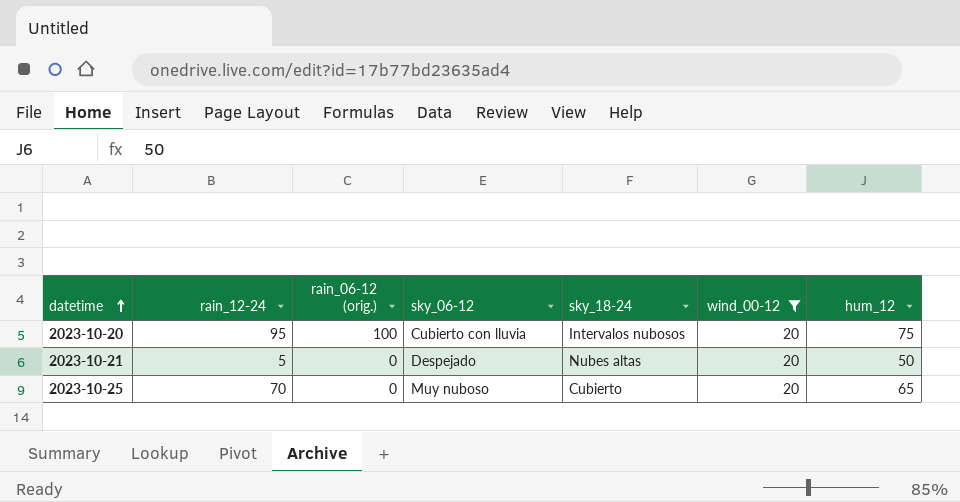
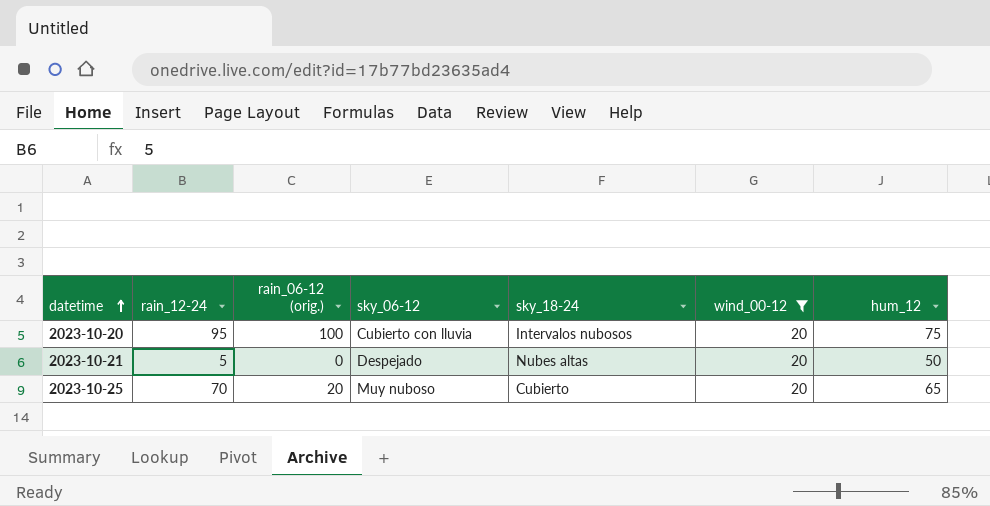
2023-10-25 | rain_06-12 (orig.): 0 -> 20

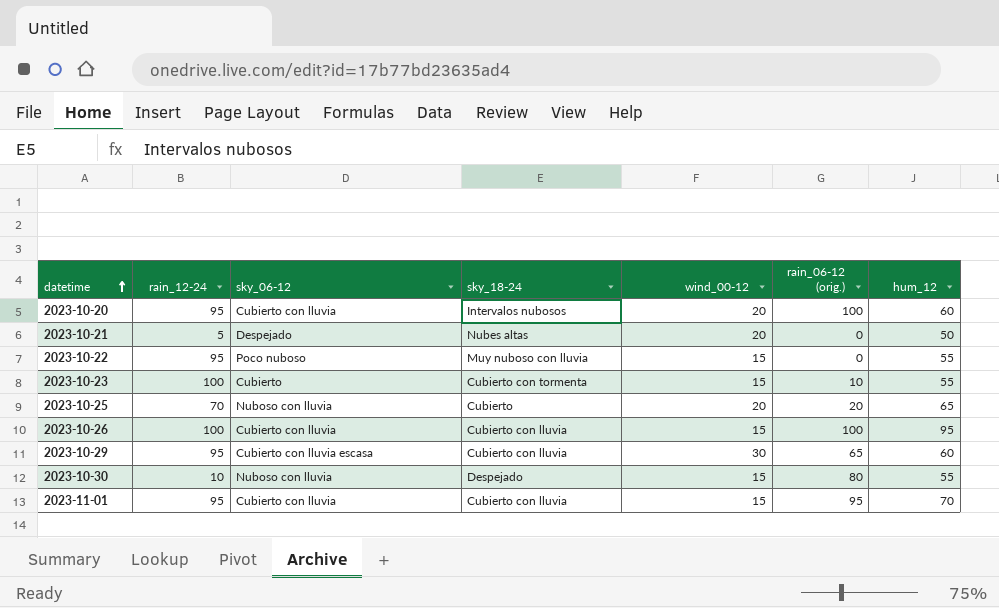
filter: wind_00-12 = 20 -> none
column rain_06-12 (orig.) | position: 3 -> 6
2023-10-20 | hum_12: 75 -> 60
2023-10-25 | sky_06-12: Muy nuboso -> Nuboso con lluvia

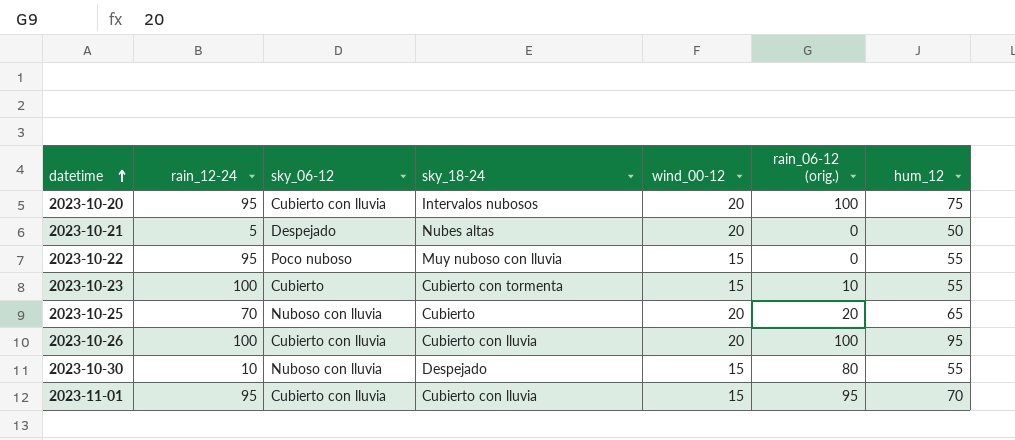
row 2023-10-29: 95 | Cubierto con lluvia escasa | Cubierto con lluvia | 30 | 65 | 60 -> none
2023-10-20 | hum_12: 60 -> 75
2023-10-26 | wind_00-12: 15 -> 20

